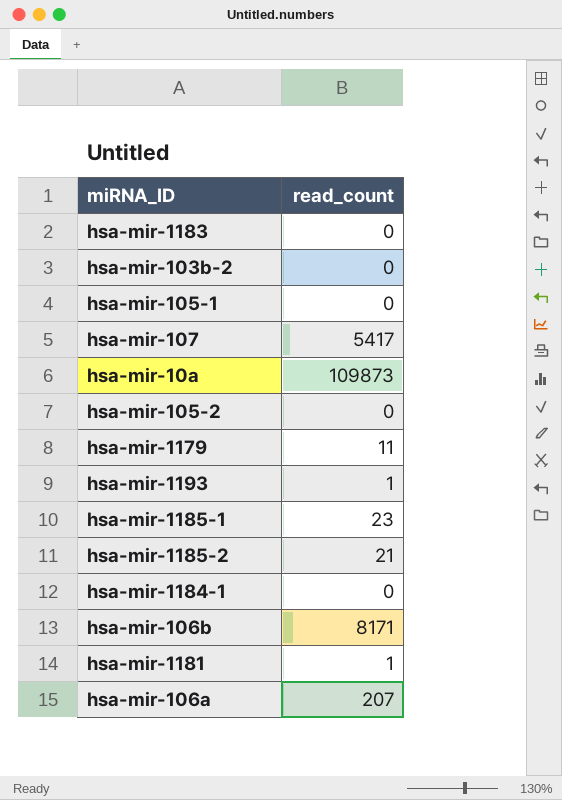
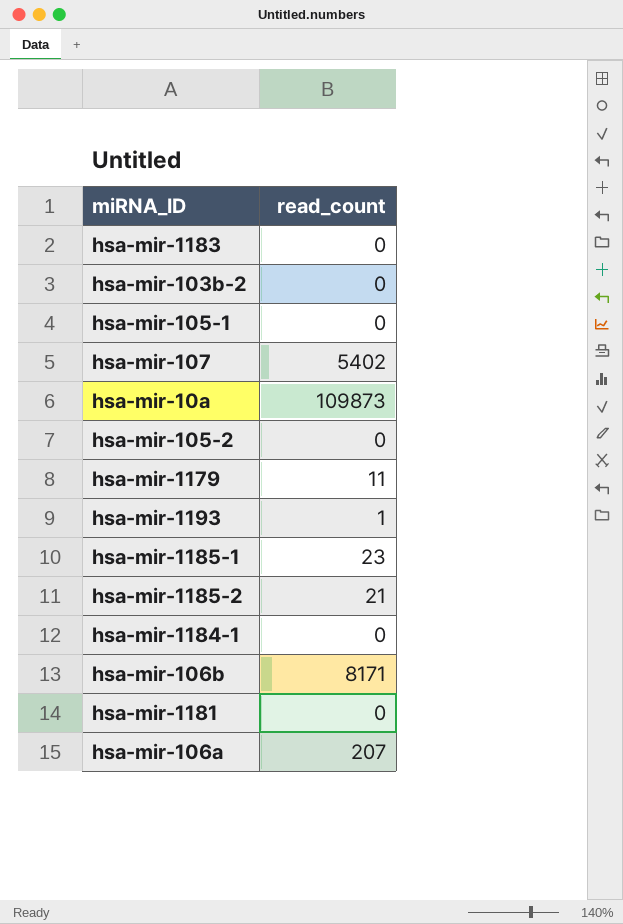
hsa-mir-107 | read_count: 5417 -> 5402
hsa-mir-1181 | read_count: 1 -> 0

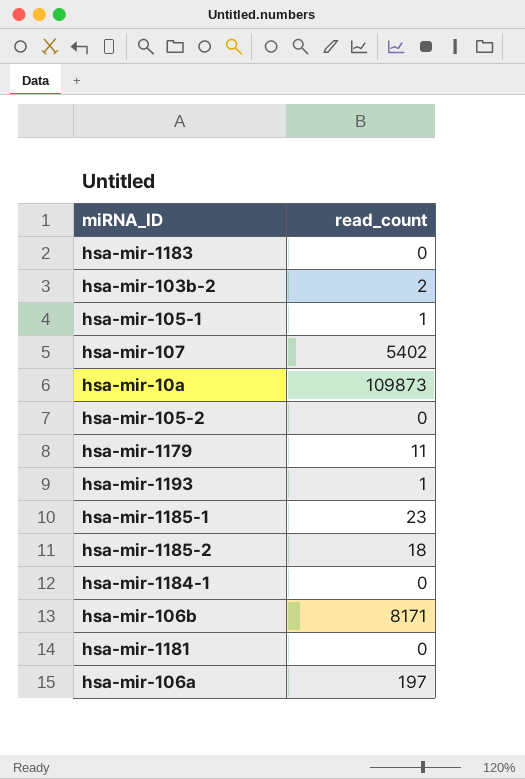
hsa-mir-103b-2 | read_count: 0 -> 2
hsa-mir-105-1 | read_count: 0 -> 1
hsa-mir-1185-2 | read_count: 21 -> 18
hsa-mir-106a | read_count: 207 -> 197

